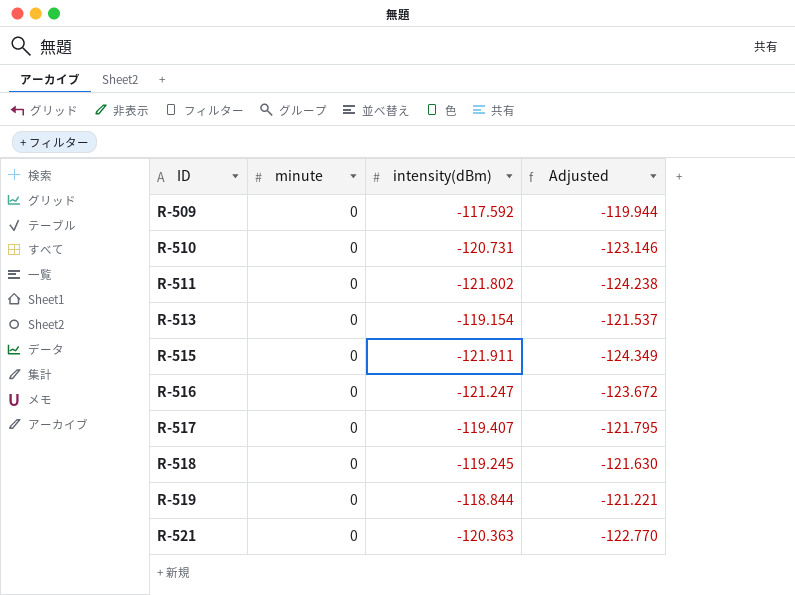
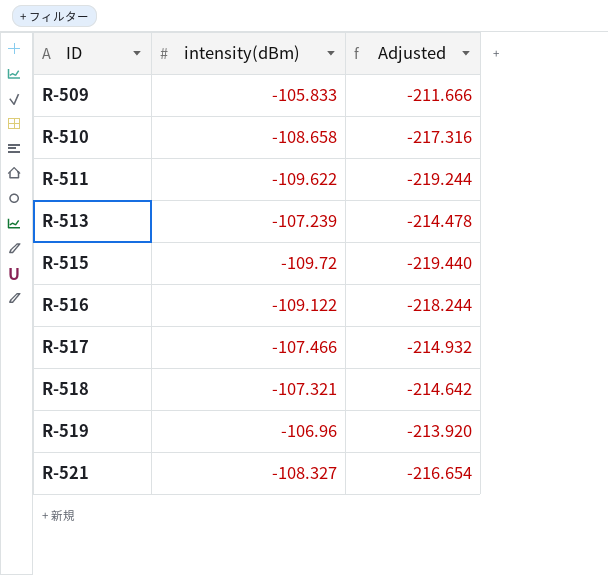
column minute | position: 2 -> none
column Adjusted | formula: [intensity(dBm)] * 1.02 -> [intensity(dBm)] * 2
R-509 | intensity(dBm): -117.592 -> -105.833
R-510 | intensity(dBm): -120.731 -> -108.658
R-511 | intensity(dBm): -121.802 -> -109.622
R-513 | intensity(dBm): -119.154 -> -107.239
R-515 | intensity(dBm): -121.911 -> -109.72
R-516 | intensity(dBm): -121.247 -> -109.122
R-517 | intensity(dBm): -119.407 -> -107.466
R-518 | intensity(dBm): -119.245 -> -107.321
R-519 | intensity(dBm): -118.844 -> -106.96
R-521 | intensity(dBm): -120.363 -> -108.327

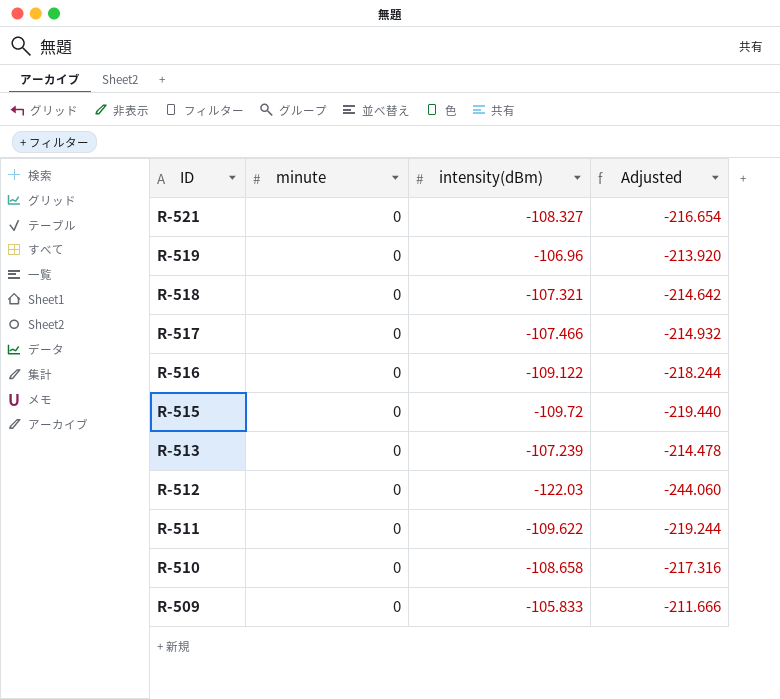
row order: ID ascending -> ID descending
column minute | position: none -> 2
row R-512: none -> 0 | -122.03 | -244.060

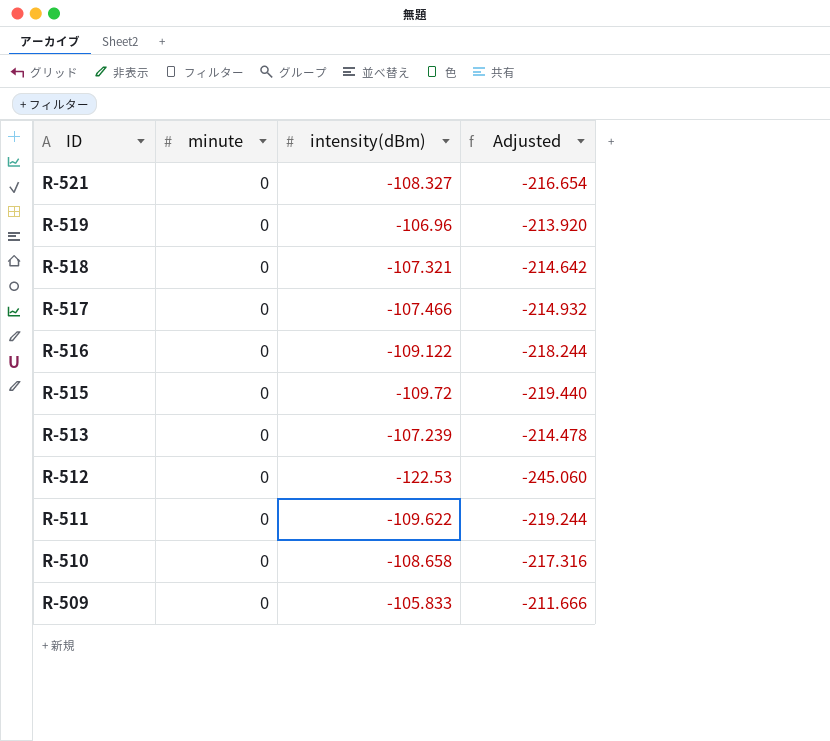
R-512 | intensity(dBm): -122.03 -> -122.53
R-512 | Adjusted: -244.060 -> -245.060

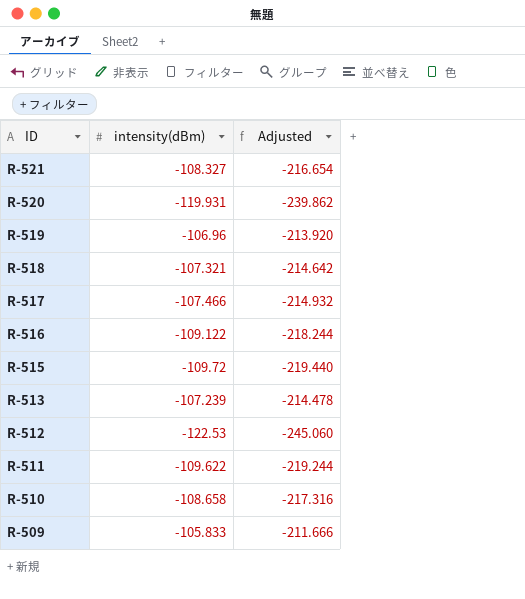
column minute | position: 2 -> none
row R-520: none -> -119.931 | -239.862

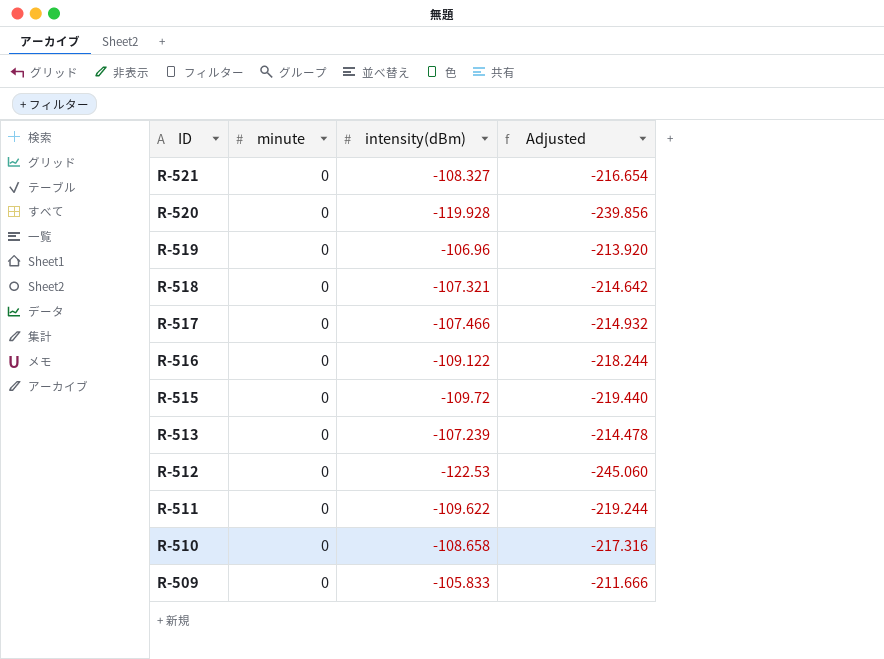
column minute | position: none -> 2
R-520 | intensity(dBm): -119.931 -> -119.928
R-520 | Adjusted: -239.862 -> -239.856

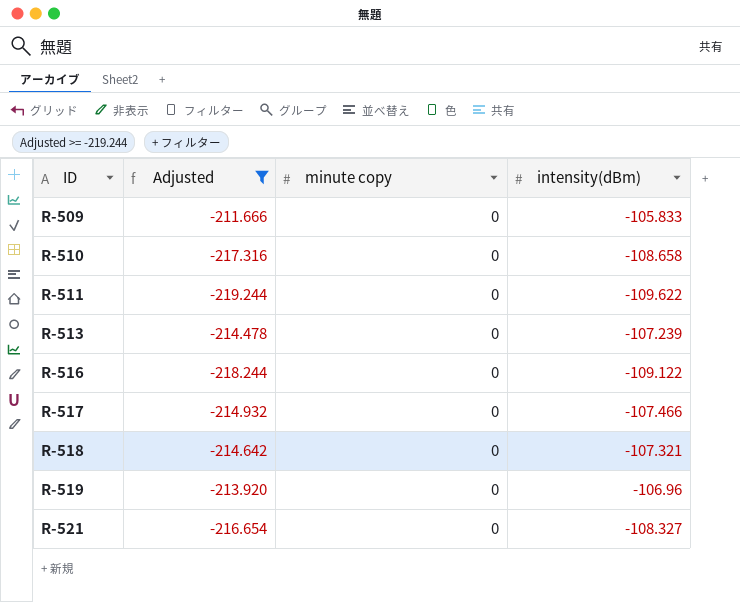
filter: none -> Adjusted >= -219.244
row order: ID descending -> ID ascending
column Adjusted | position: 4 -> 2
column name: minute -> minute copy

